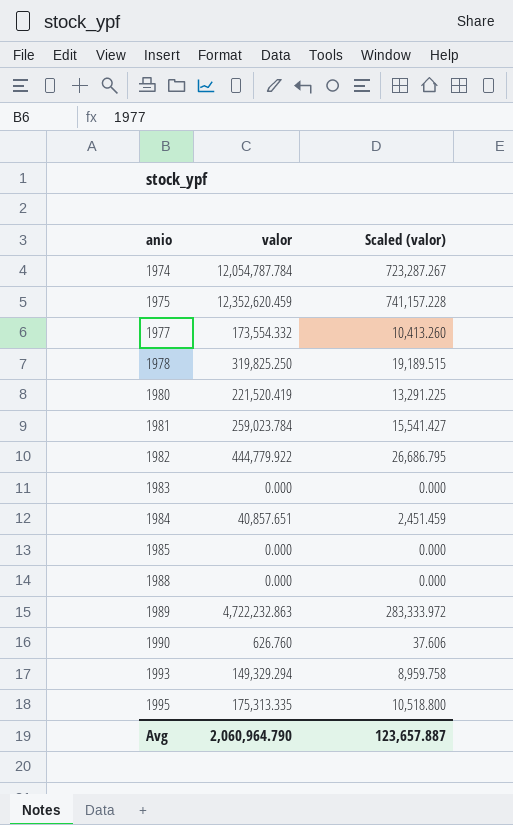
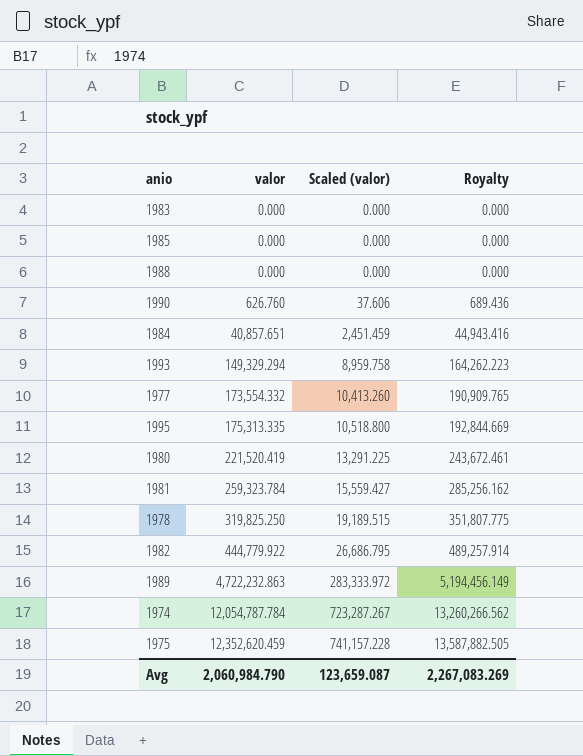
row order: anio ascending -> valor ascending
column Royalty | formula: none -> [valor] * 1.1
1981 | valor: 259,023.784 -> 259,323.784
1981 | Scaled (valor): 15,541.427 -> 15,559.427
Avg | valor: 2,060,964.790 -> 2,060,984.790
Avg | Scaled (valor): 123,657.887 -> 123,659.087

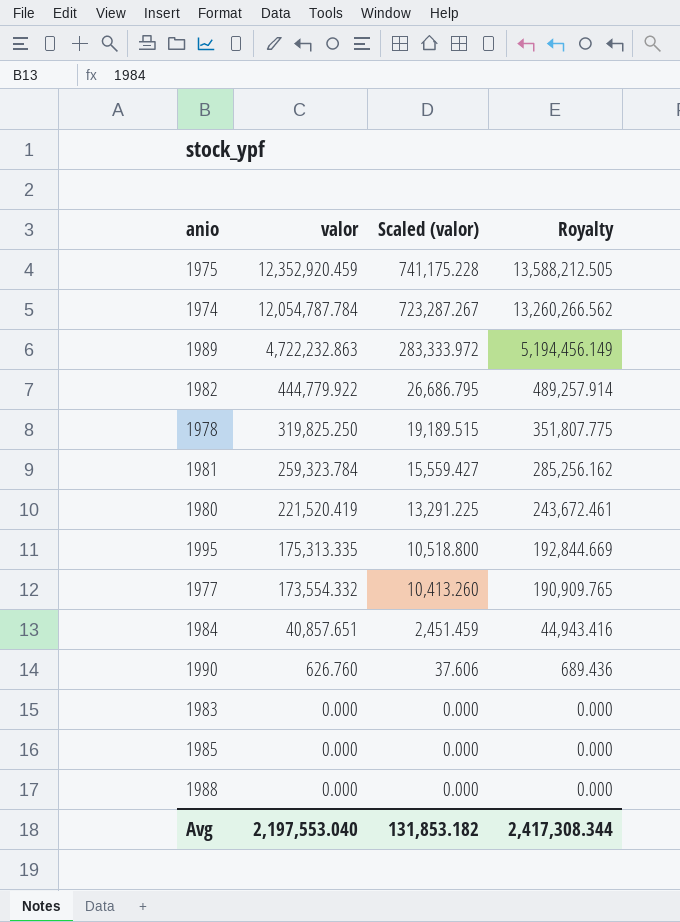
row order: valor ascending -> valor descending
row 1993: 149,329.294 | 8,959.758 | 164,262.223 -> none
1975 | valor: 12,352,620.459 -> 12,352,920.459
1975 | Scaled (valor): 741,157.228 -> 741,175.228
1975 | Royalty: 13,587,882.505 -> 13,588,212.505
Avg | valor: 2,060,984.790 -> 2,197,553.040
Avg | Scaled (valor): 123,659.087 -> 131,853.182
Avg | Royalty: 2,267,083.269 -> 2,417,308.344

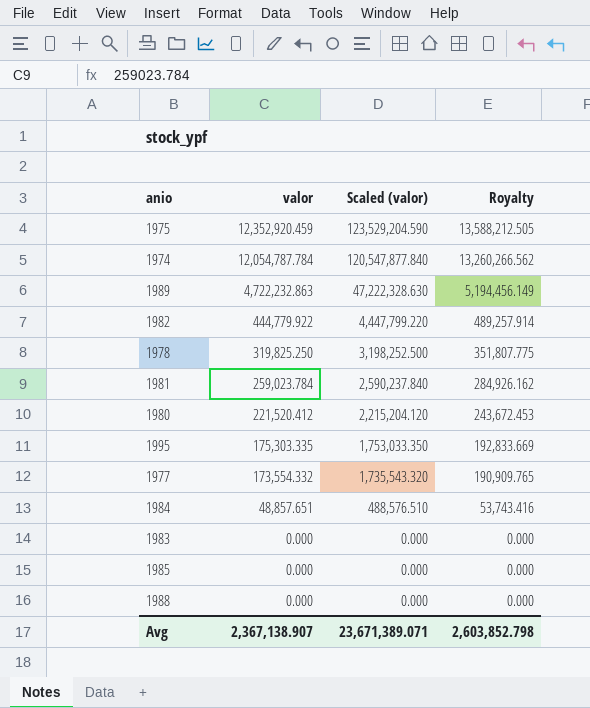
column Scaled (valor) | formula: [valor] * 0.06 -> [valor] * 10
row 1990: 626.760 | 37.606 | 689.436 -> none
1981 | valor: 259,323.784 -> 259,023.784
1981 | Royalty: 285,256.162 -> 284,926.162
1980 | valor: 221,520.419 -> 221,520.412
1980 | Royalty: 243,672.461 -> 243,672.453
1995 | valor: 175,313.335 -> 175,303.335
1995 | Royalty: 192,844.669 -> 192,833.669
1984 | valor: 40,857.651 -> 48,857.651
1984 | Royalty: 44,943.416 -> 53,743.416
Avg | valor: 2,197,553.040 -> 2,367,138.907
Avg | Scaled (valor): 131,853.182 -> 23,671,389.071
Avg | Royalty: 2,417,308.344 -> 2,603,852.798

